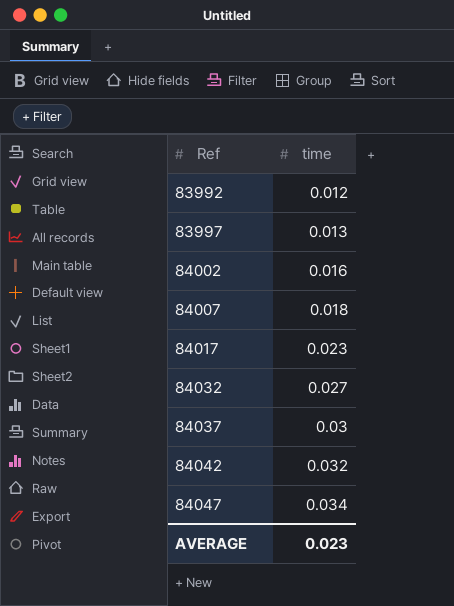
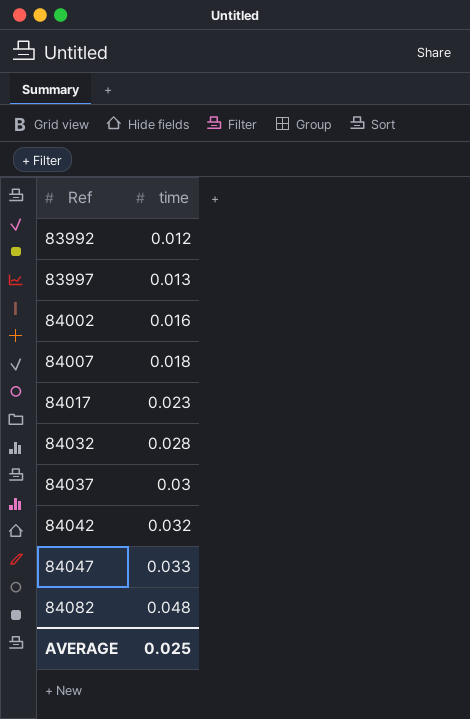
84032 | time: 0.027 -> 0.028
84047 | time: 0.034 -> 0.033
row 84082: none -> 0.048
AVERAGE | time: 0.023 -> 0.025

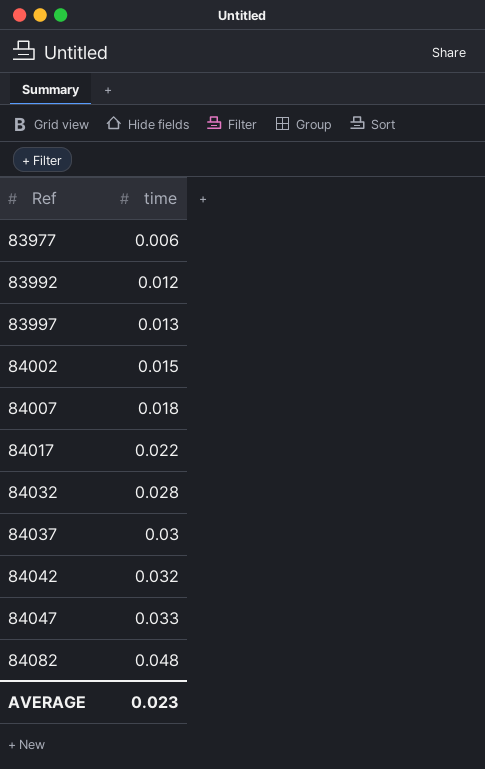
row 83977: none -> 0.006
84002 | time: 0.016 -> 0.015
84017 | time: 0.023 -> 0.022
AVERAGE | time: 0.025 -> 0.023

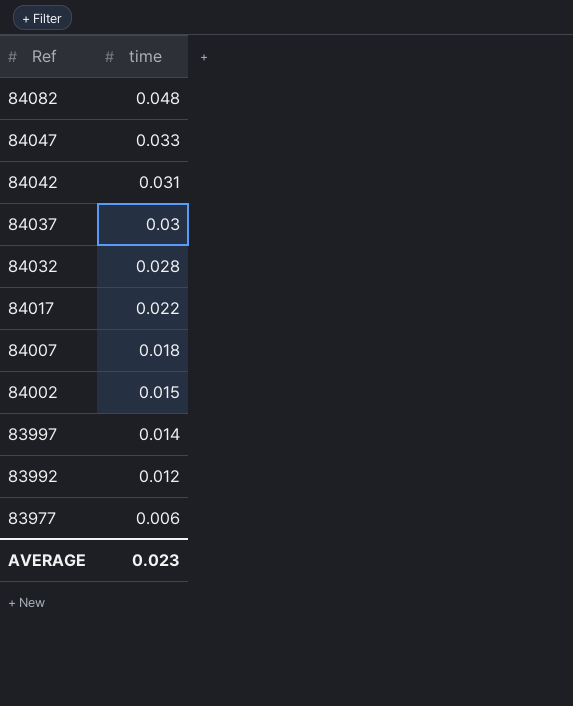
row order: Ref ascending -> Ref descending
84042 | time: 0.032 -> 0.031
83997 | time: 0.013 -> 0.014

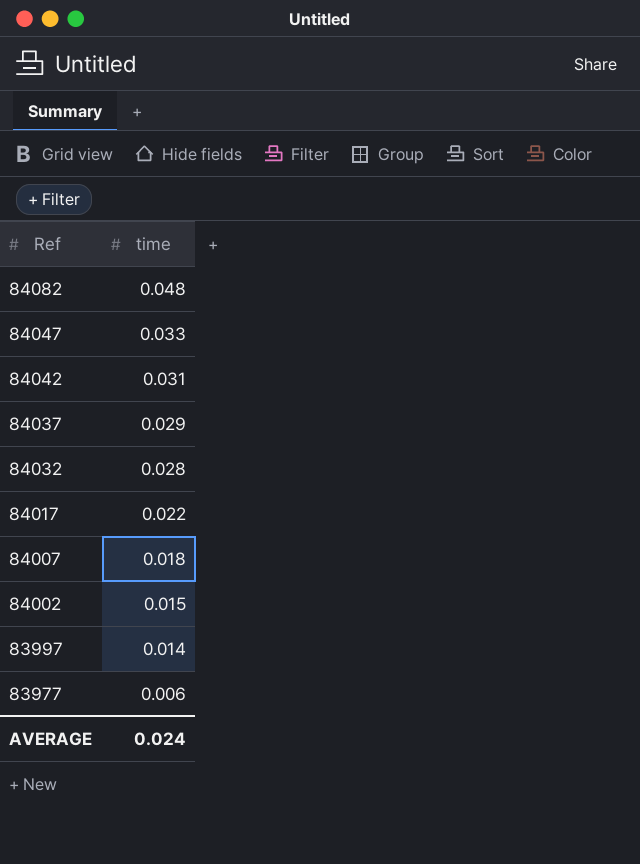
row 83992: 0.012 -> none
84037 | time: 0.03 -> 0.029
AVERAGE | time: 0.023 -> 0.024

